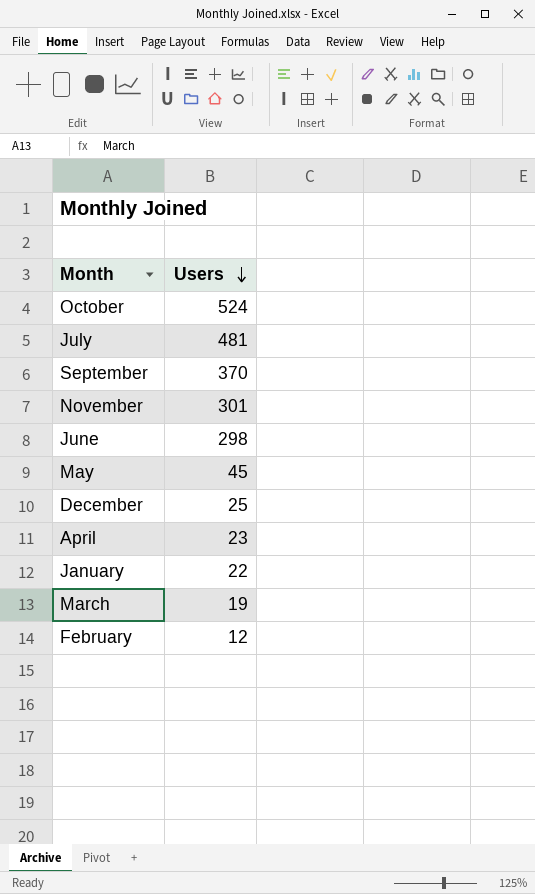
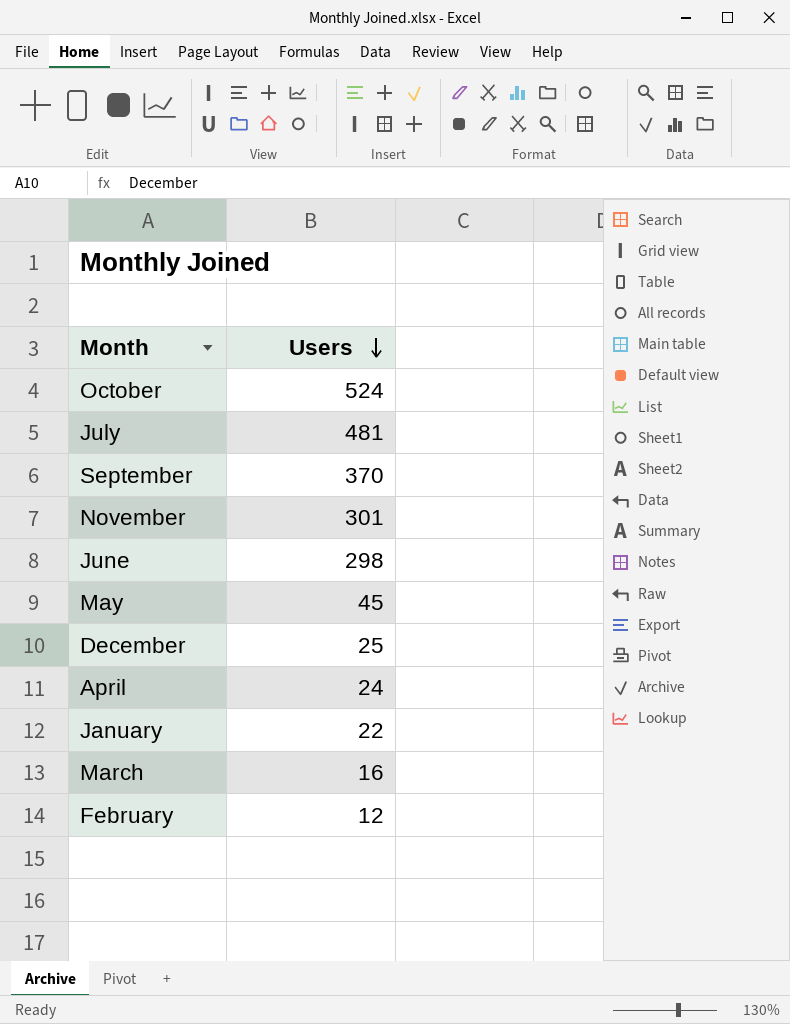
April | Users: 23 -> 24
March | Users: 19 -> 16

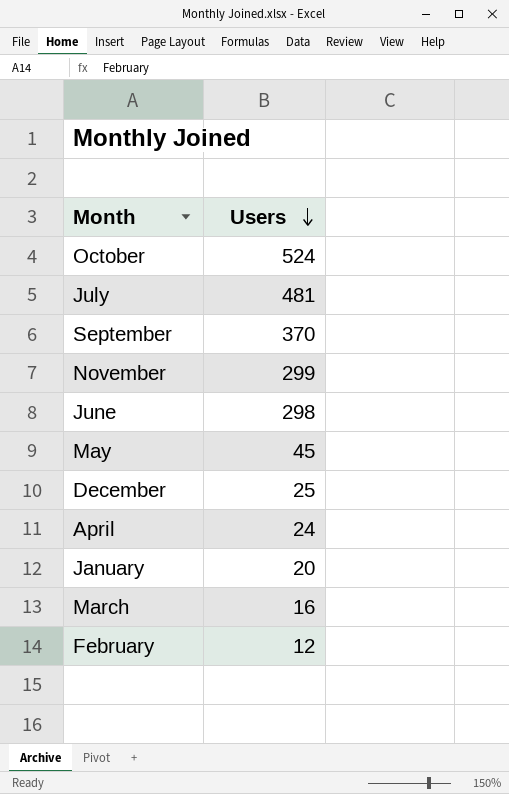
November | Users: 301 -> 299
January | Users: 22 -> 20

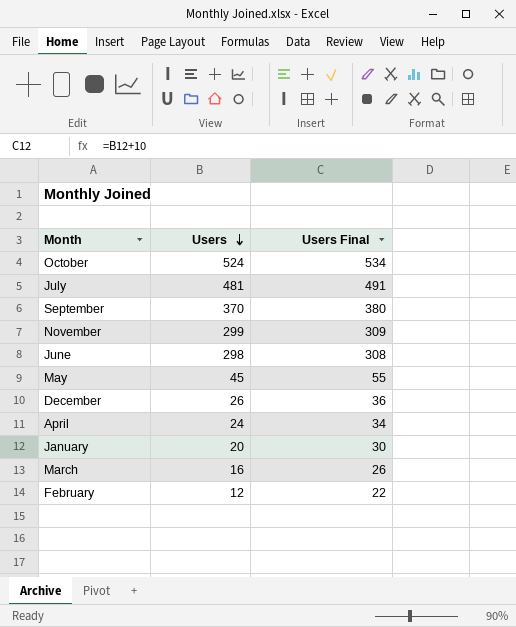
column Users Final | formula: none -> [Users] + 10
December | Users: 25 -> 26

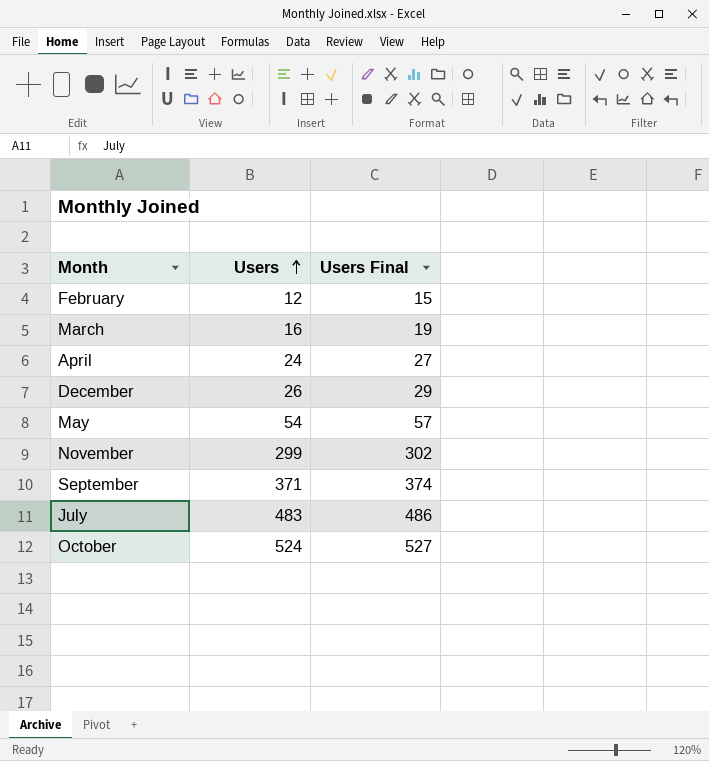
row order: Users descending -> Users ascending
column Users Final | formula: [Users] + 10 -> [Users] + 3
row June: 298 | 308 -> none
row January: 20 | 30 -> none
May | Users: 45 -> 54
September | Users: 370 -> 371
July | Users: 481 -> 483

